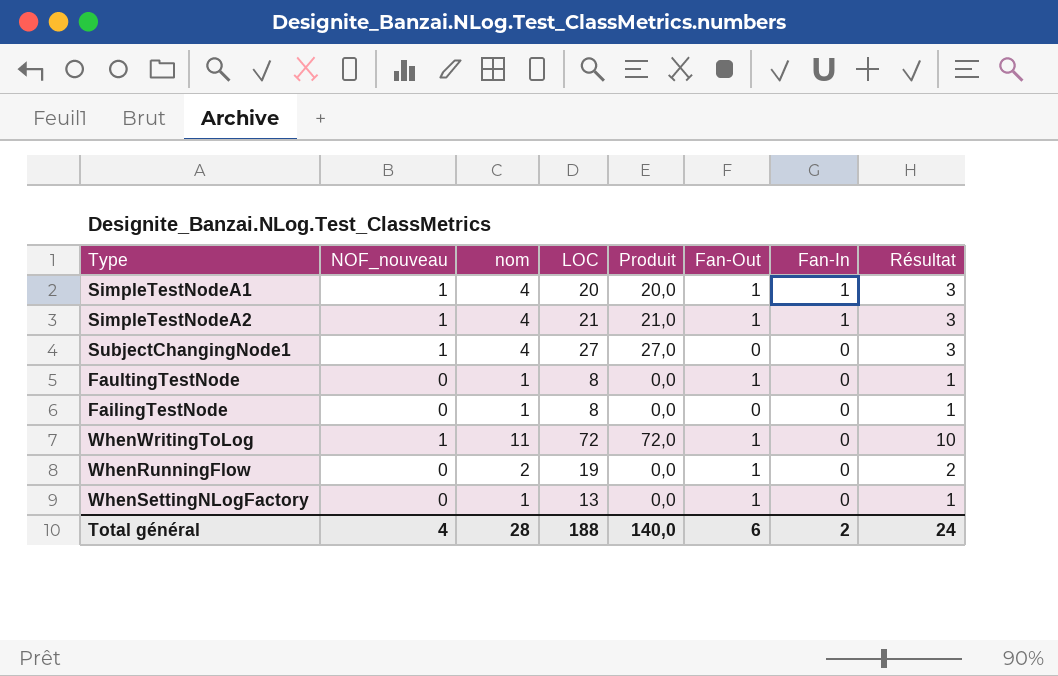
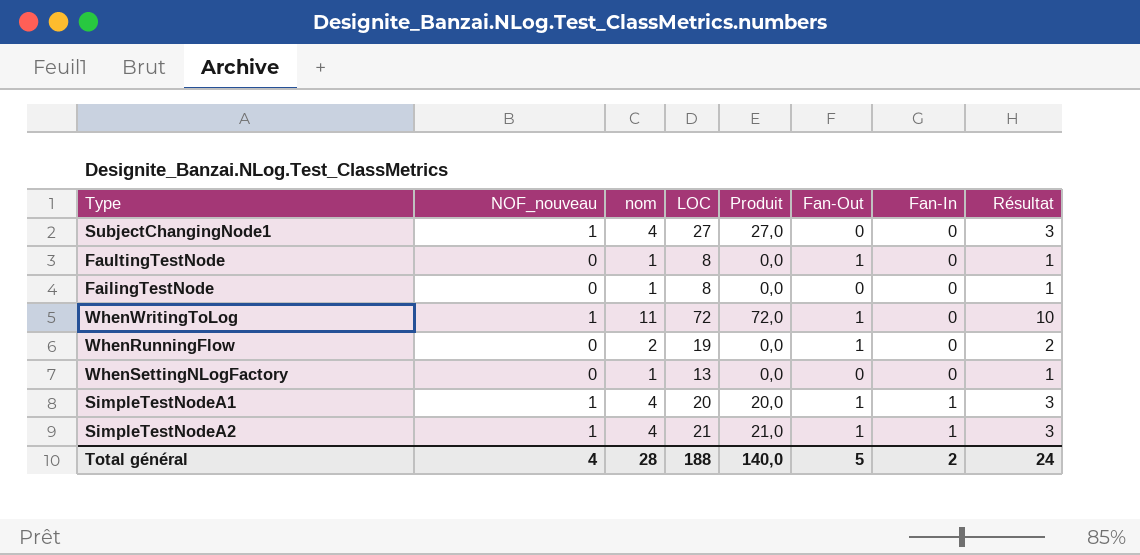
row order: Fan-In descending -> Fan-In ascending
WhenSettingNLogFactory | Fan-Out: 1 -> 0
Total général | Fan-Out: 6 -> 5

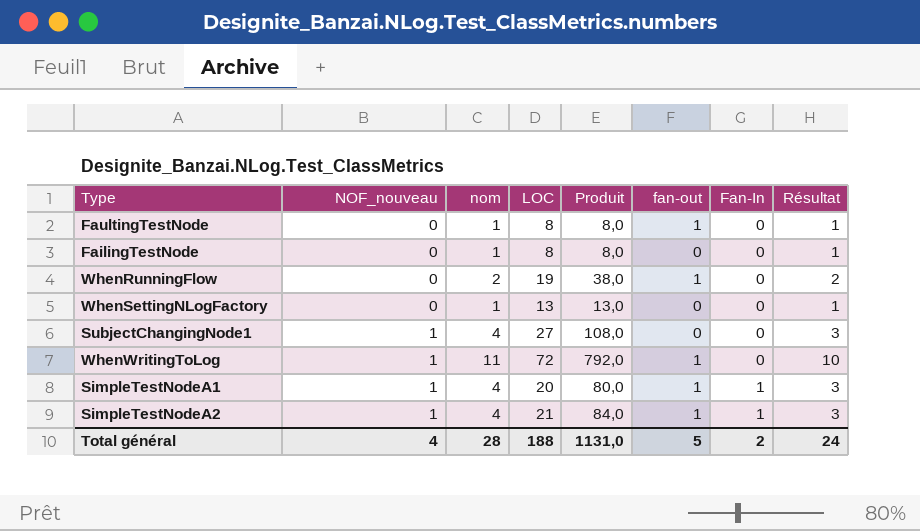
row order: Fan-In ascending -> NOF_nouveau ascending
column Produit | formula: [NOF_nouveau] * [LOC] -> [nom] * [LOC]
column name: Fan-Out -> fan-out
Total général | Produit: 140,0 -> 1131,0

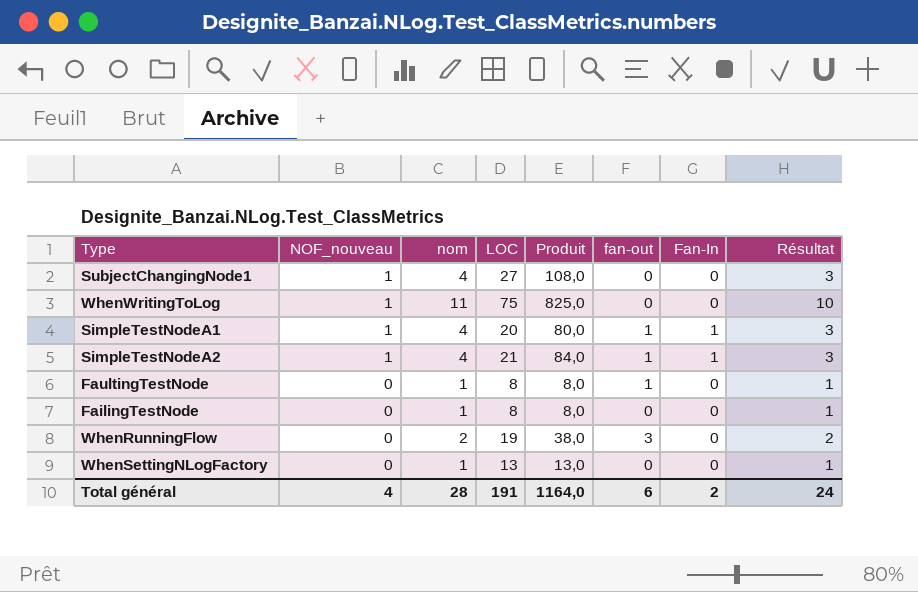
row order: NOF_nouveau ascending -> NOF_nouveau descending
WhenWritingToLog | LOC: 72 -> 75
WhenWritingToLog | Produit: 792,0 -> 825,0
WhenWritingToLog | fan-out: 1 -> 0
WhenRunningFlow | fan-out: 1 -> 3
Total général | LOC: 188 -> 191
Total général | Produit: 1131,0 -> 1164,0
Total général | fan-out: 5 -> 6

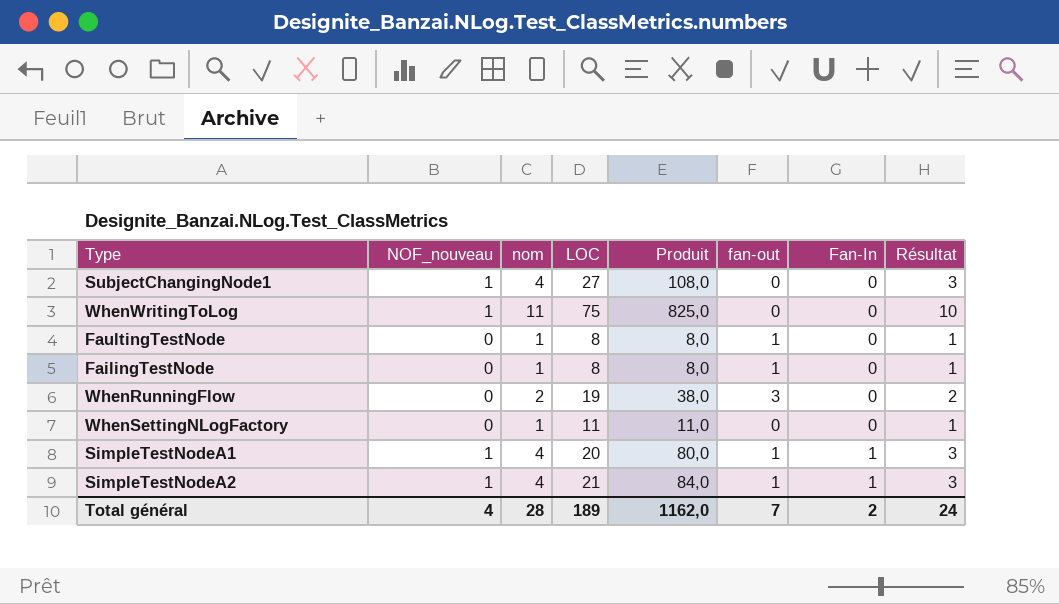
row order: NOF_nouveau descending -> Fan-In ascending
FailingTestNode | fan-out: 0 -> 1
WhenSettingNLogFactory | LOC: 13 -> 11
WhenSettingNLogFactory | Produit: 13,0 -> 11,0
Total général | LOC: 191 -> 189
Total général | Produit: 1164,0 -> 1162,0
Total général | fan-out: 6 -> 7

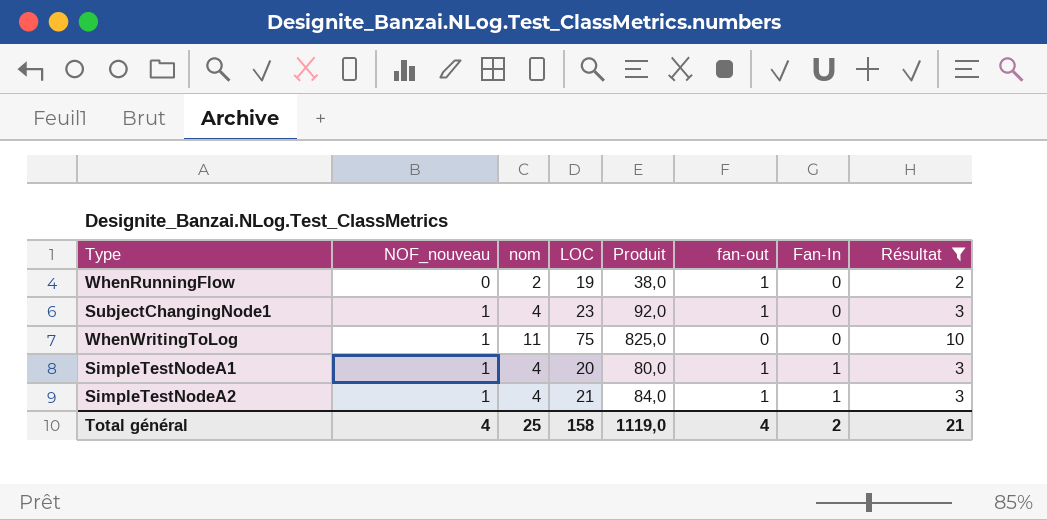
filter: none -> Résultat != 1
row order: Fan-In ascending -> NOF_nouveau ascending
WhenRunningFlow | fan-out: 3 -> 1
SubjectChangingNode1 | LOC: 27 -> 23
SubjectChangingNode1 | Produit: 108,0 -> 92,0
SubjectChangingNode1 | fan-out: 0 -> 1
Total général | nom: 28 -> 25
Total général | LOC: 189 -> 158
Total général | Produit: 1162,0 -> 1119,0
Total général | fan-out: 7 -> 4
Total général | Résultat: 24 -> 21

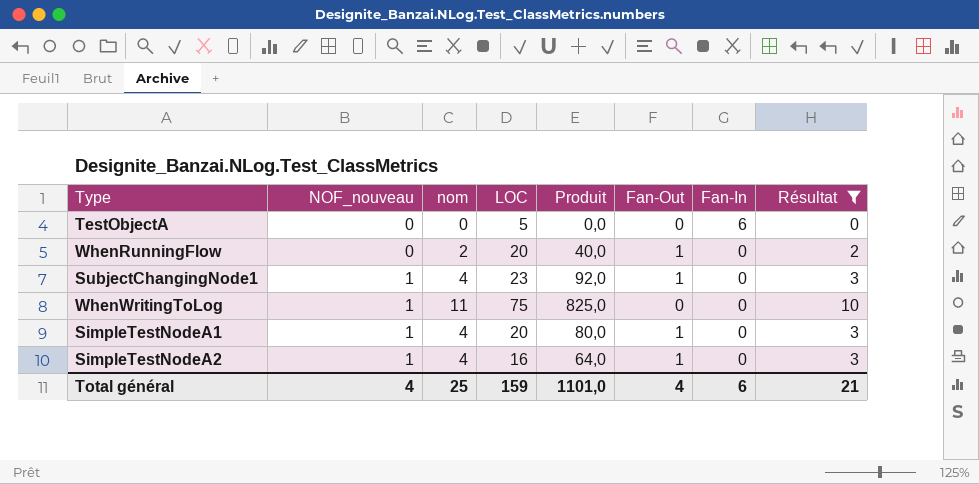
column name: fan-out -> Fan-Out
row TestObjectA: none -> 0 | 0 | 5 | 0,0 | 0 | 6 | 0
WhenRunningFlow | LOC: 19 -> 20
WhenRunningFlow | Produit: 38,0 -> 40,0
SimpleTestNodeA1 | Fan-In: 1 -> 0
SimpleTestNodeA2 | LOC: 21 -> 16
SimpleTestNodeA2 | Produit: 84,0 -> 64,0
SimpleTestNodeA2 | Fan-In: 1 -> 0
Total général | LOC: 158 -> 159
Total général | Produit: 1119,0 -> 1101,0
Total général | Fan-In: 2 -> 6

